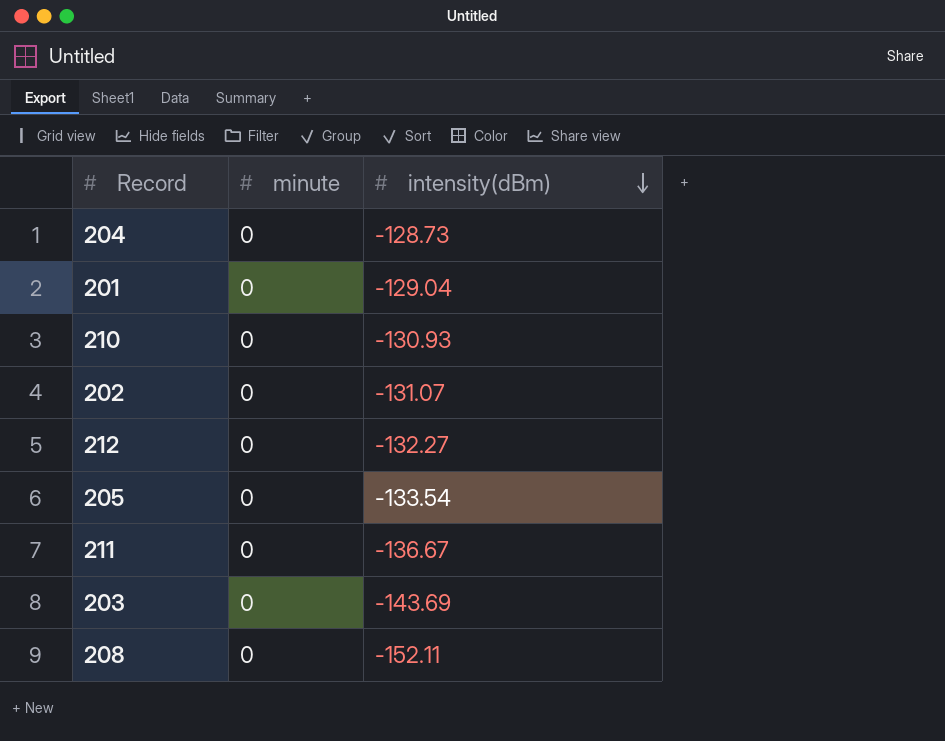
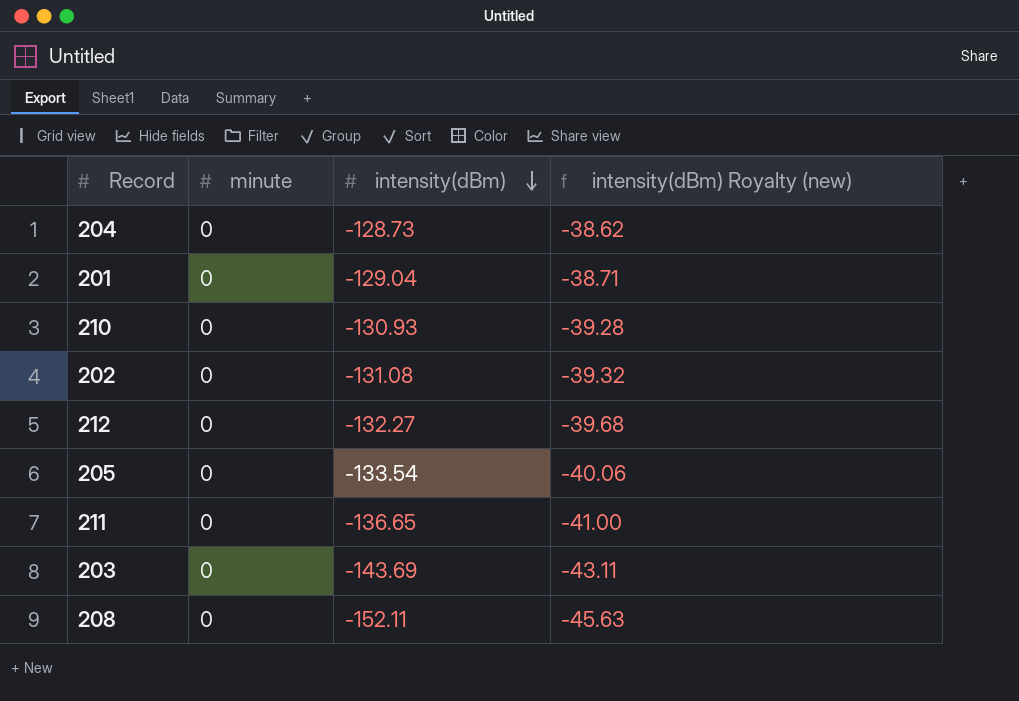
column intensity(dBm) Royalty (new) | formula: none -> [intensity(dBm)] * 0.3
202 | intensity(dBm): -131.07 -> -131.08
211 | intensity(dBm): -136.67 -> -136.65

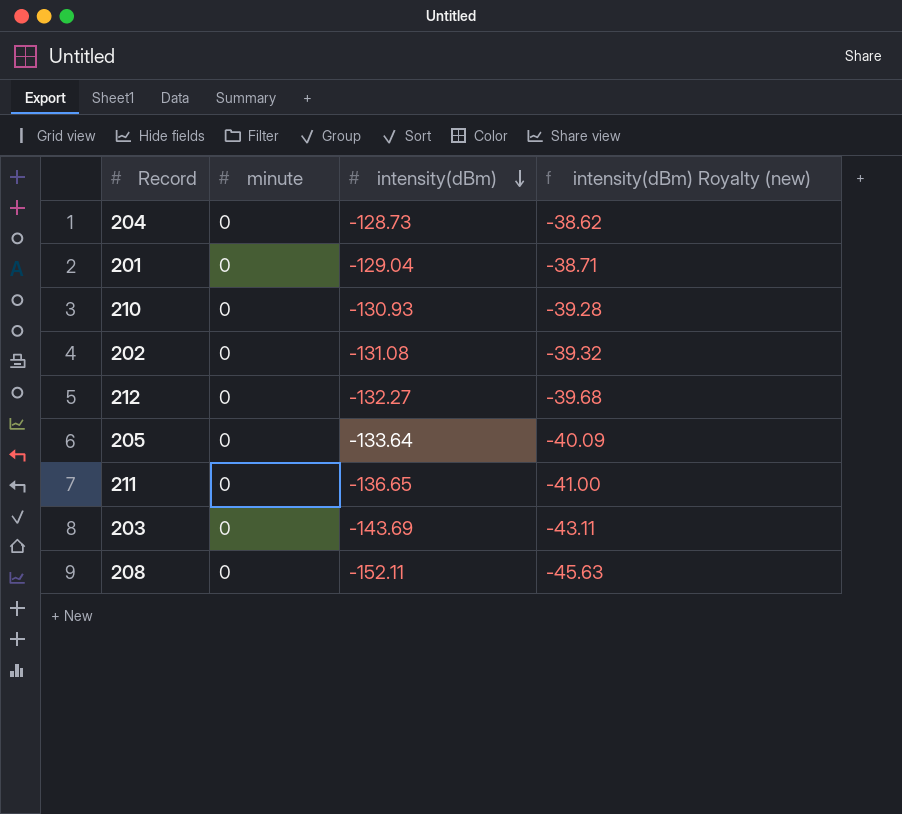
205 | intensity(dBm): -133.54 -> -133.64
205 | intensity(dBm) Royalty (new): -40.06 -> -40.09

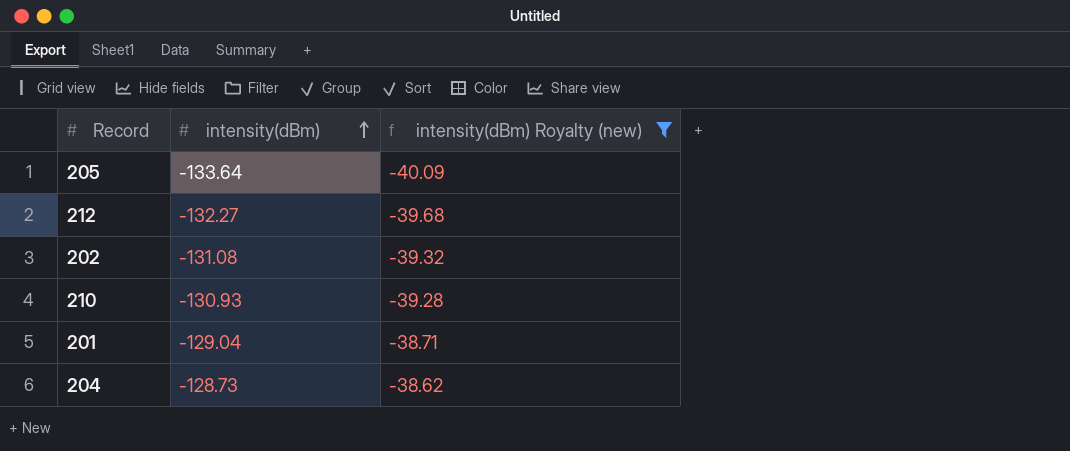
filter: none -> intensity(dBm) Royalty (new) >= -40.09
row order: intensity(dBm) descending -> intensity(dBm) ascending
column minute | position: 2 -> none

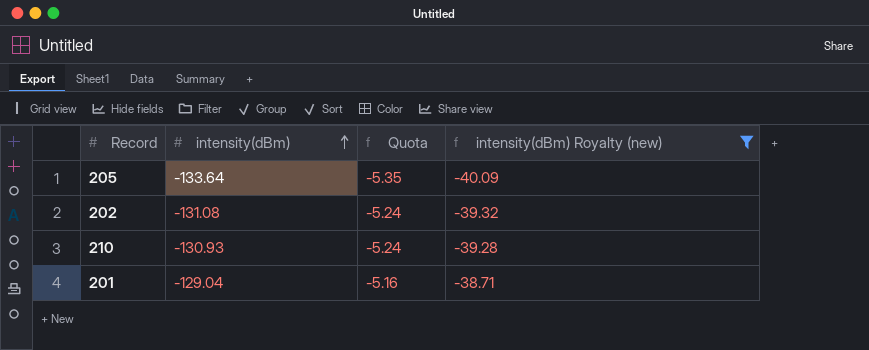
column Quota | formula: none -> [intensity(dBm)] * 0.04
row 212: -132.27 | -39.68 -> none
row 204: -128.73 | -38.62 -> none

